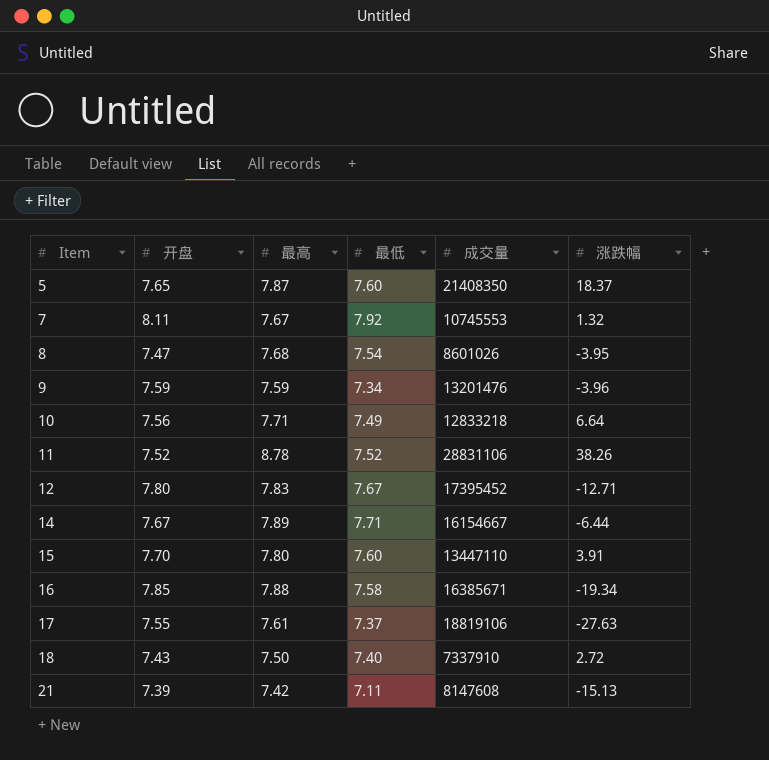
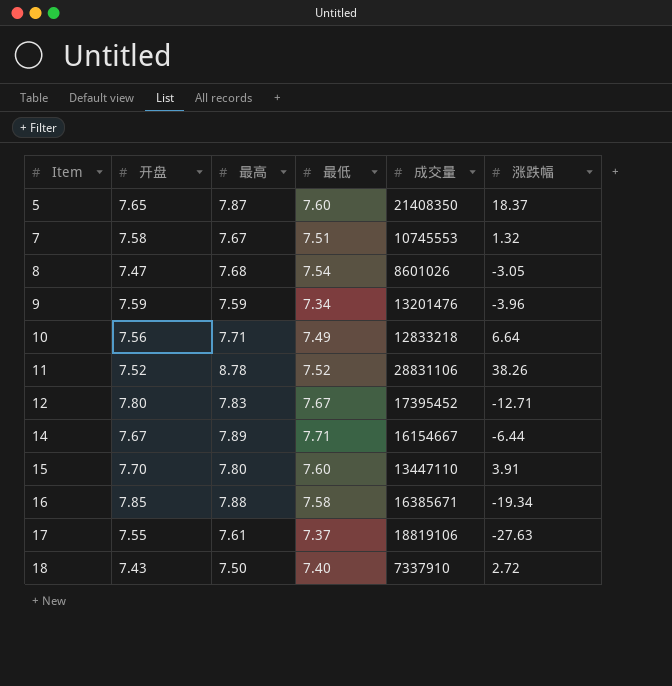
row 21: 7.39 | 7.42 | 7.11 | 8147608 | -15.13 -> none
7 | 开盘: 8.11 -> 7.58
7 | 最低: 7.92 -> 7.51
8 | 涨跌幅: -3.95 -> -3.05

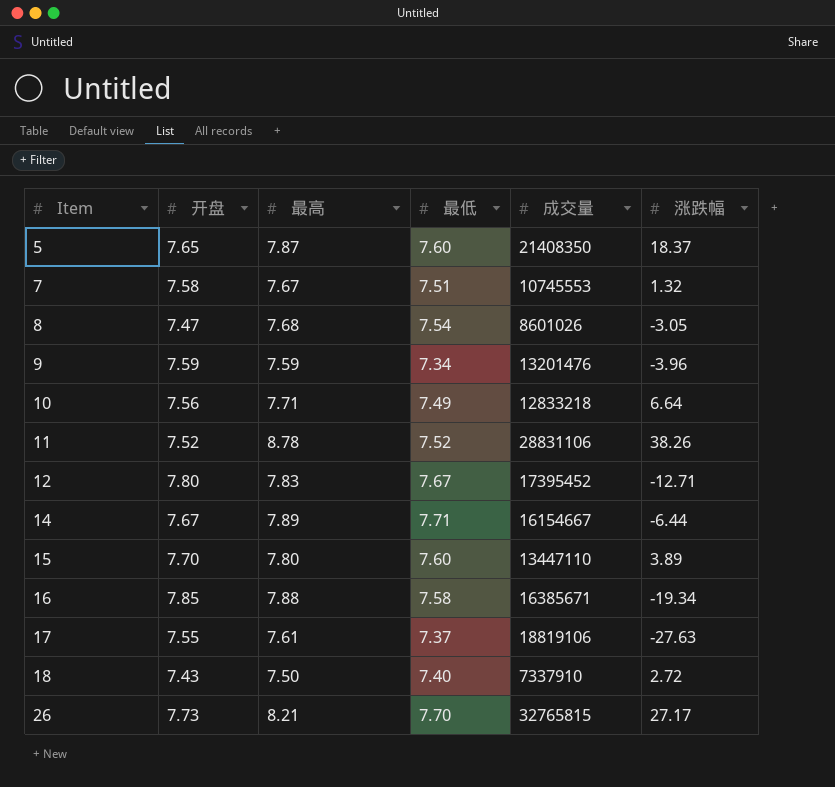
15 | 涨跌幅: 3.91 -> 3.89
row 26: none -> 7.73 | 8.21 | 7.70 | 32765815 | 27.17

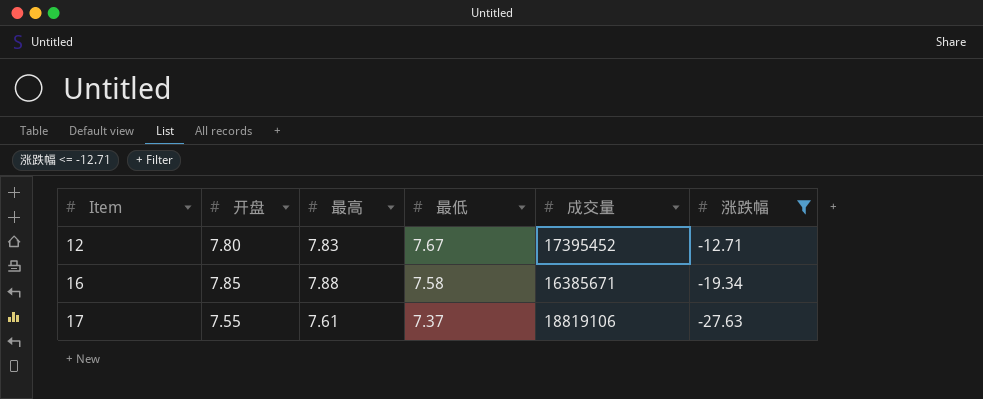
filter: none -> 涨跌幅 <= -12.71

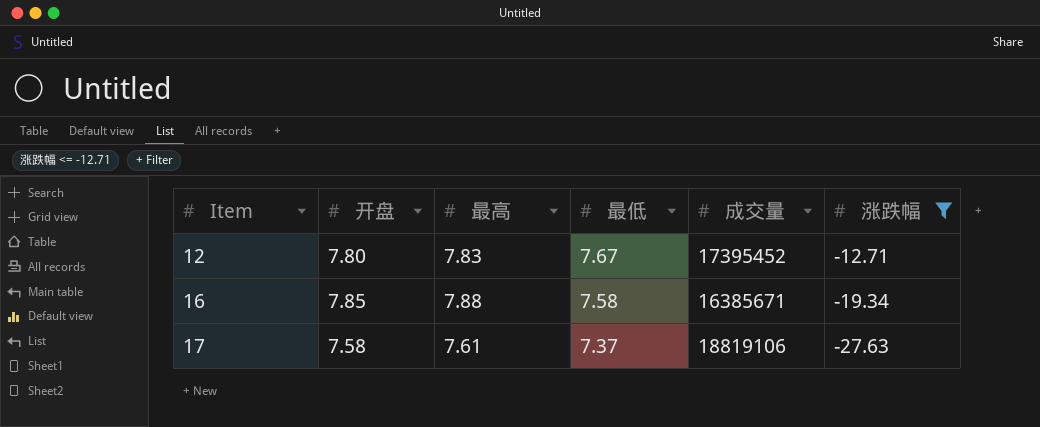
17 | 开盘: 7.55 -> 7.58

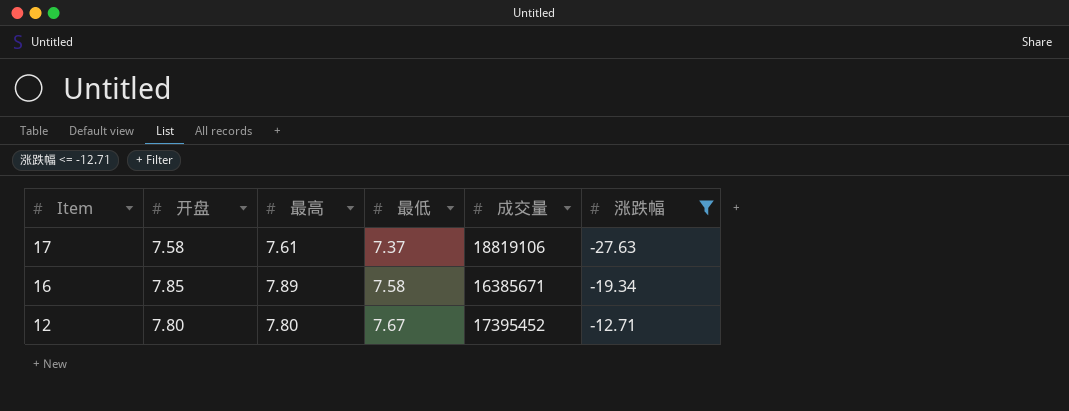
row order: Item ascending -> Item descending
16 | 最高: 7.88 -> 7.89
12 | 最高: 7.83 -> 7.80

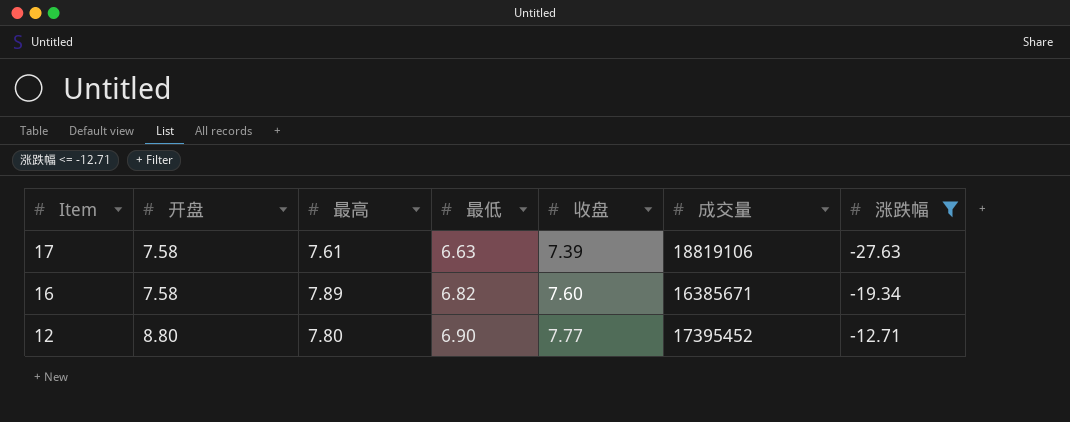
column 收盘 | position: none -> 5
17 | 最低: 7.37 -> 6.63
16 | 开盘: 7.85 -> 7.58
16 | 最低: 7.58 -> 6.82
12 | 开盘: 7.80 -> 8.80
12 | 最低: 7.67 -> 6.90

